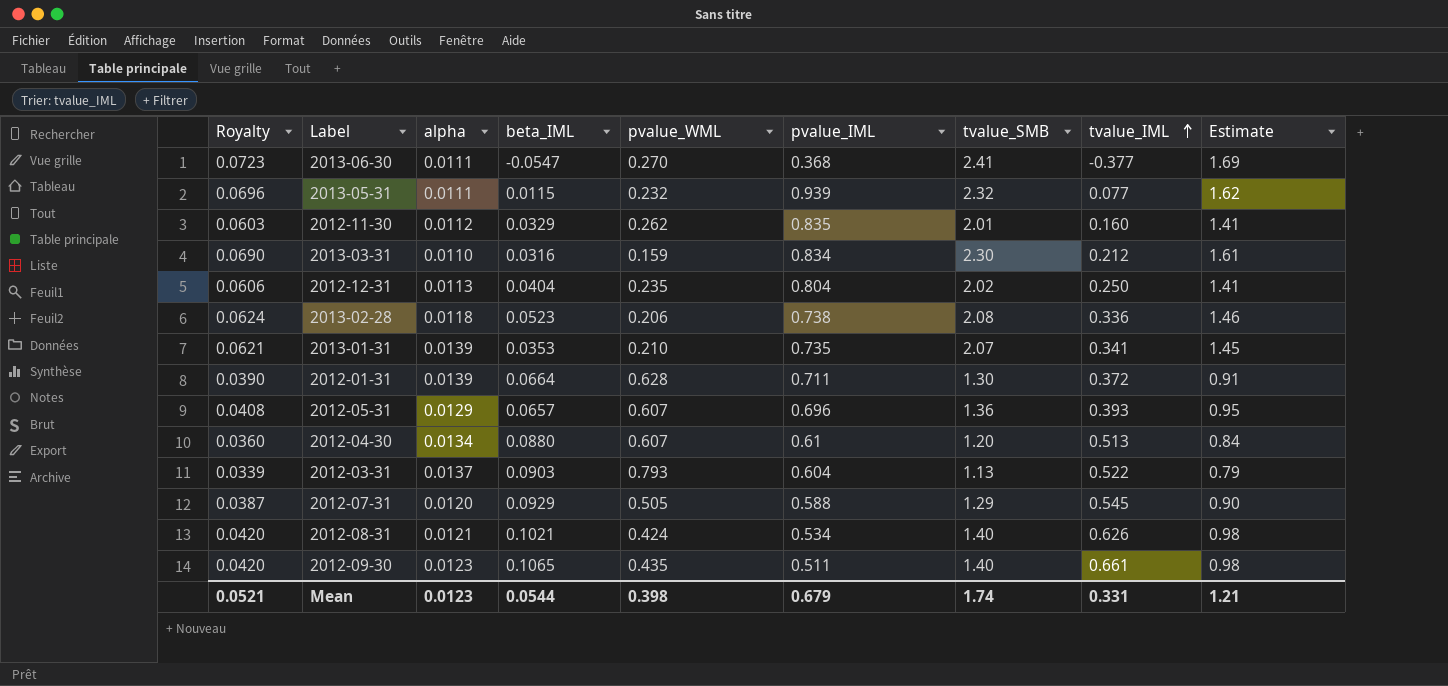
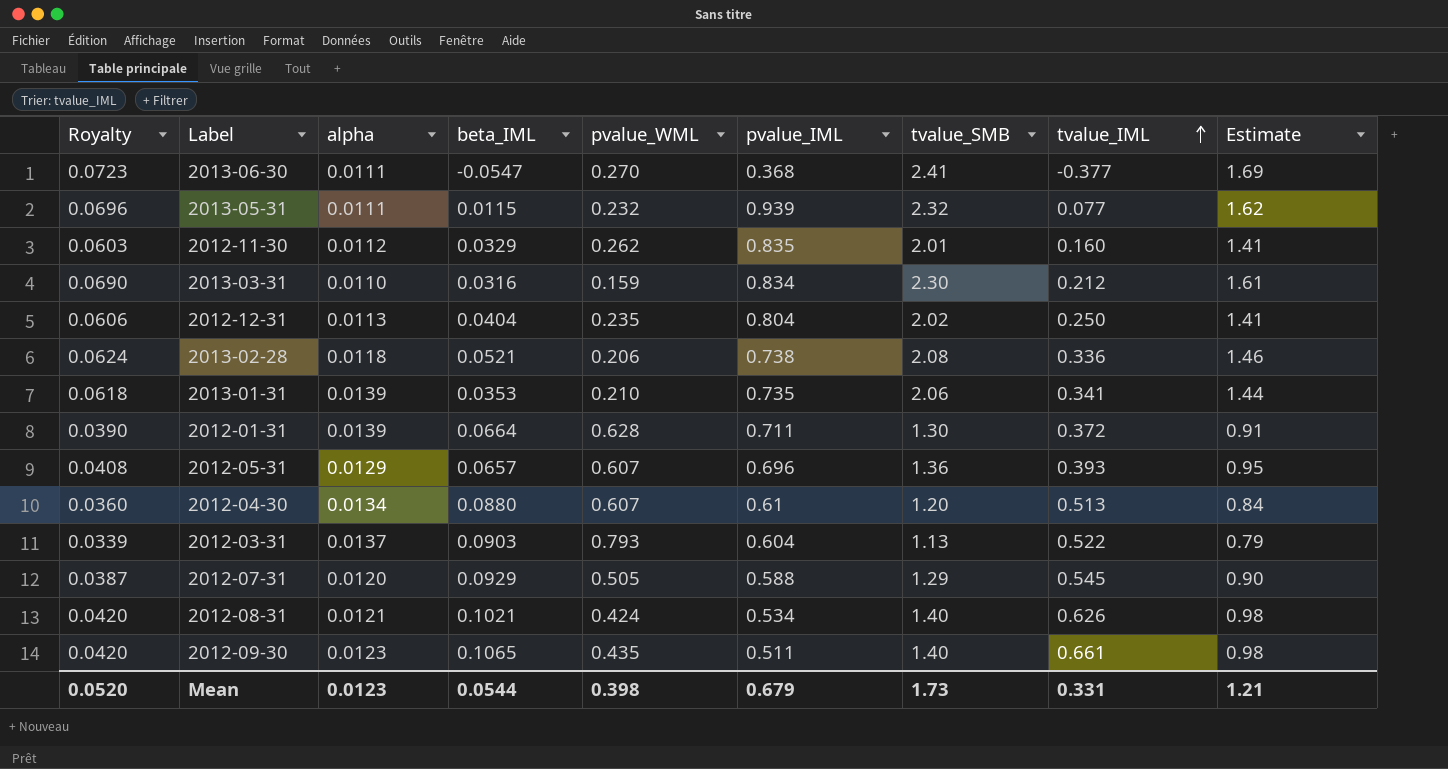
2013-02-28 | beta_IML: 0.0523 -> 0.0521
2013-01-31 | Royalty: 0.0621 -> 0.0618
2013-01-31 | tvalue_SMB: 2.07 -> 2.06
2013-01-31 | Estimate: 1.45 -> 1.44
Mean | Royalty: 0.0521 -> 0.0520
Mean | tvalue_SMB: 1.74 -> 1.73

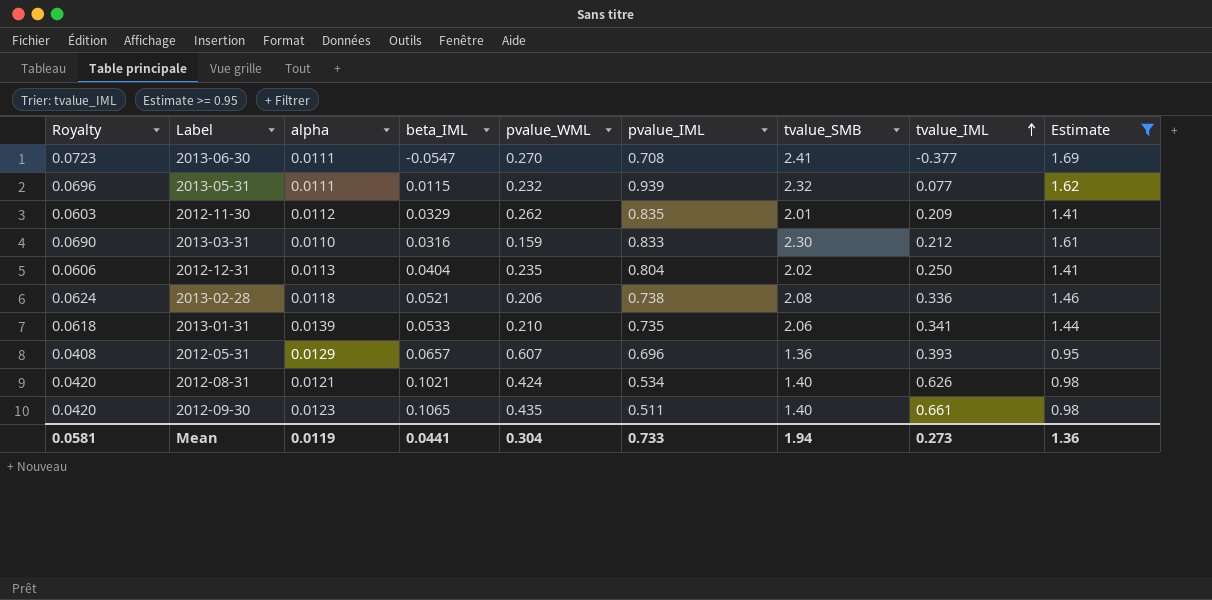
filter: none -> Estimate >= 0.95
2013-06-30 | pvalue_IML: 0.368 -> 0.708
2012-11-30 | tvalue_IML: 0.160 -> 0.209
2013-03-31 | pvalue_IML: 0.834 -> 0.833
2013-01-31 | beta_IML: 0.0353 -> 0.0533
Mean | Royalty: 0.0520 -> 0.0581
Mean | alpha: 0.0123 -> 0.0119
Mean | beta_IML: 0.0544 -> 0.0441
Mean | pvalue_WML: 0.398 -> 0.304
Mean | pvalue_IML: 0.679 -> 0.733
Mean | tvalue_SMB: 1.73 -> 1.94
Mean | tvalue_IML: 0.331 -> 0.273
Mean | Estimate: 1.21 -> 1.36

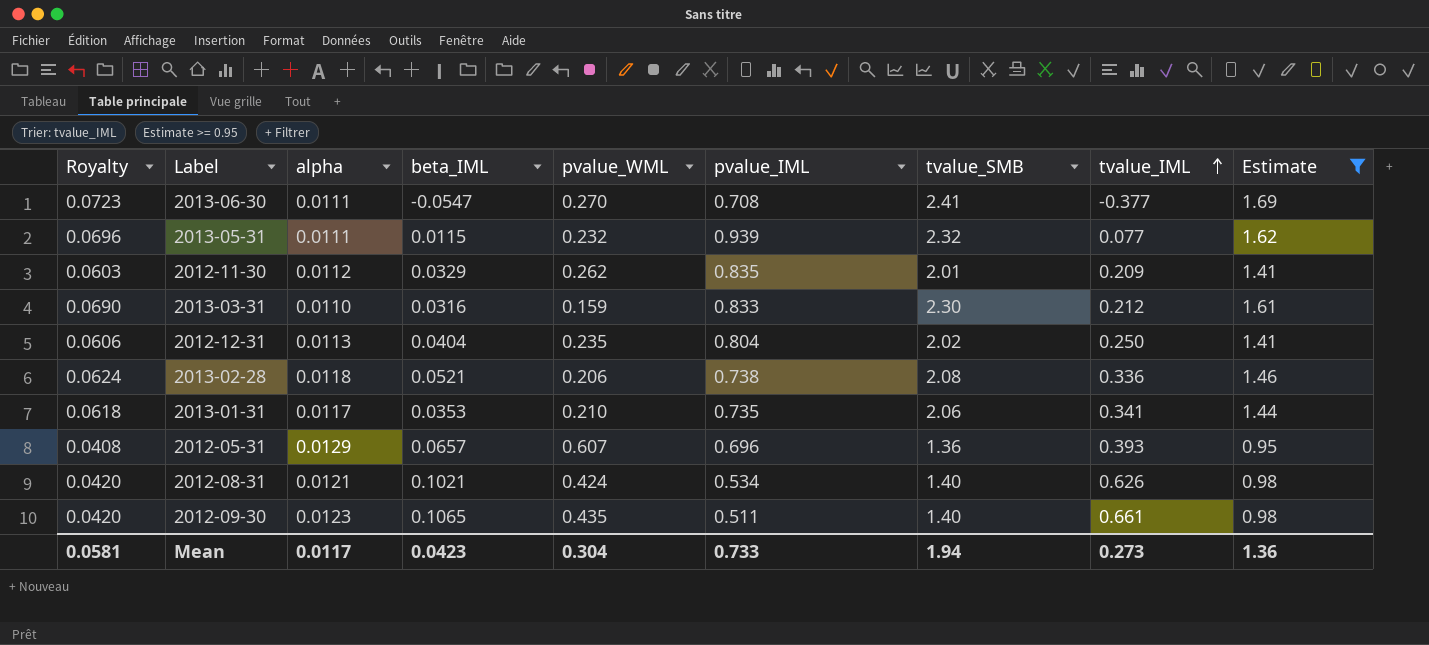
2013-01-31 | alpha: 0.0139 -> 0.0117
2013-01-31 | beta_IML: 0.0533 -> 0.0353
Mean | alpha: 0.0119 -> 0.0117
Mean | beta_IML: 0.0441 -> 0.0423

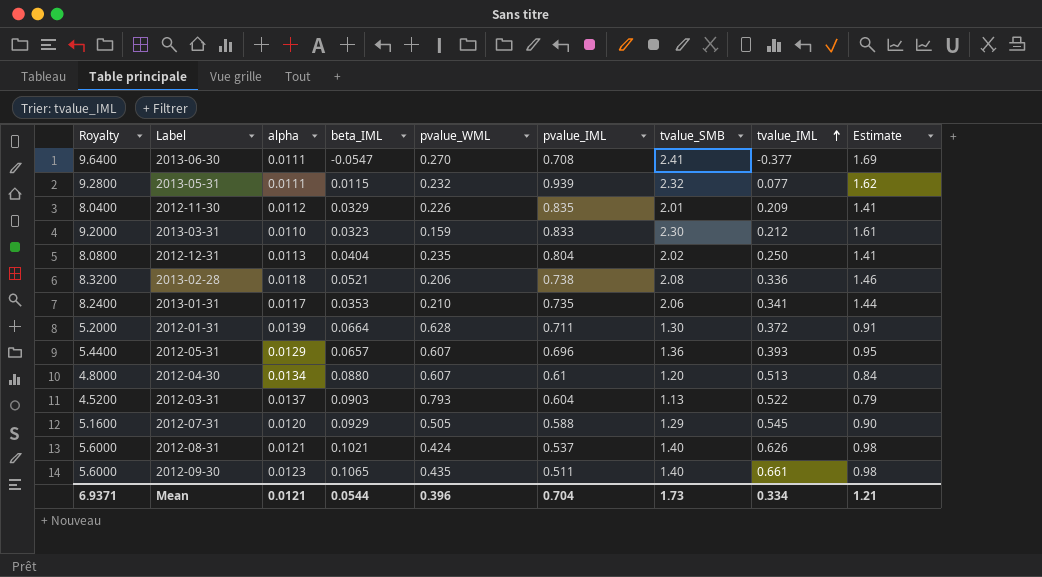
filter: Estimate >= 0.95 -> none
column Royalty | formula: [tvalue_SMB] * 0.03 -> [tvalue_SMB] * 4
2012-11-30 | pvalue_WML: 0.262 -> 0.226
2013-03-31 | beta_IML: 0.0316 -> 0.0323
2012-08-31 | pvalue_IML: 0.534 -> 0.537
Mean | Royalty: 0.0581 -> 6.9371
Mean | alpha: 0.0117 -> 0.0121
Mean | beta_IML: 0.0423 -> 0.0544
Mean | pvalue_WML: 0.304 -> 0.396
Mean | pvalue_IML: 0.733 -> 0.704
Mean | tvalue_SMB: 1.94 -> 1.73
Mean | tvalue_IML: 0.273 -> 0.334
Mean | Estimate: 1.36 -> 1.21

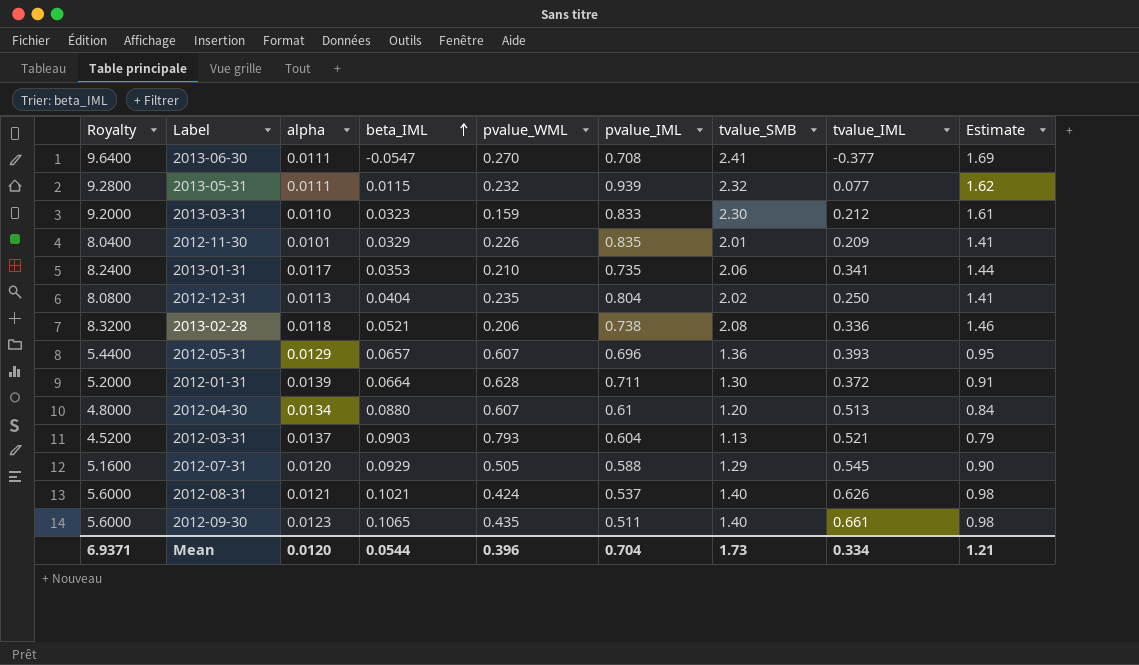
row order: tvalue_IML ascending -> beta_IML ascending
2012-11-30 | alpha: 0.0112 -> 0.0101
2012-03-31 | tvalue_IML: 0.522 -> 0.521
Mean | alpha: 0.0121 -> 0.0120

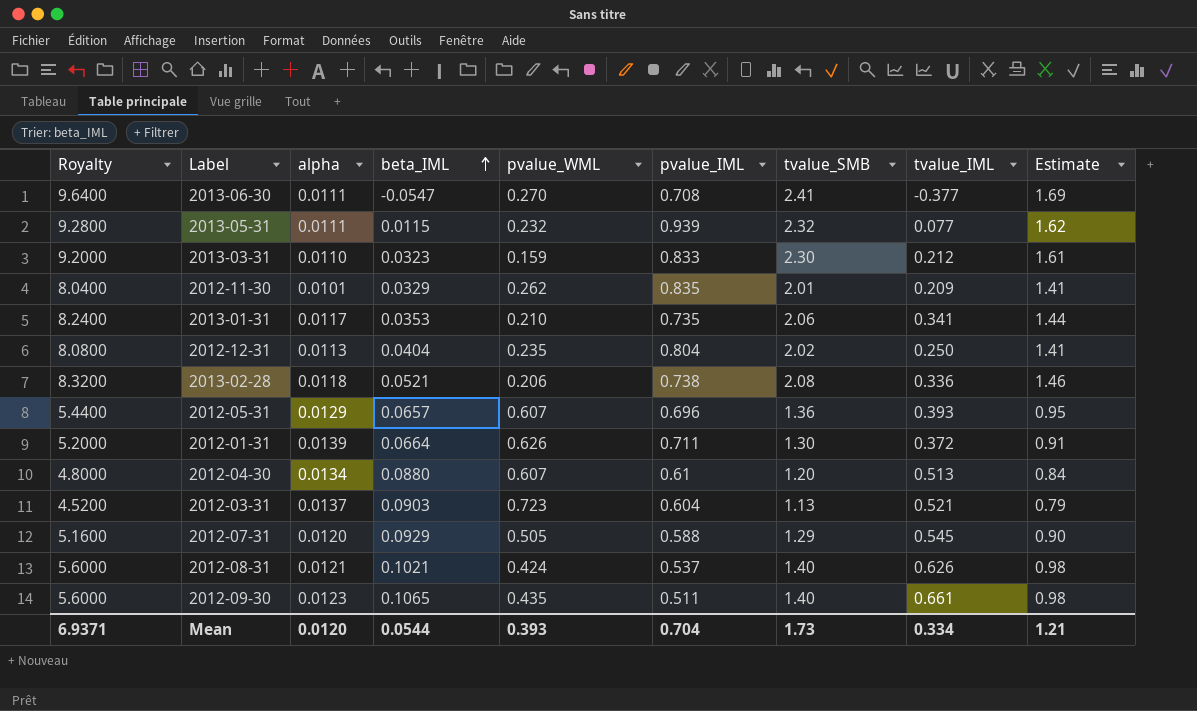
2012-11-30 | pvalue_WML: 0.226 -> 0.262
2012-01-31 | pvalue_WML: 0.628 -> 0.626
2012-03-31 | pvalue_WML: 0.793 -> 0.723
Mean | pvalue_WML: 0.396 -> 0.393

